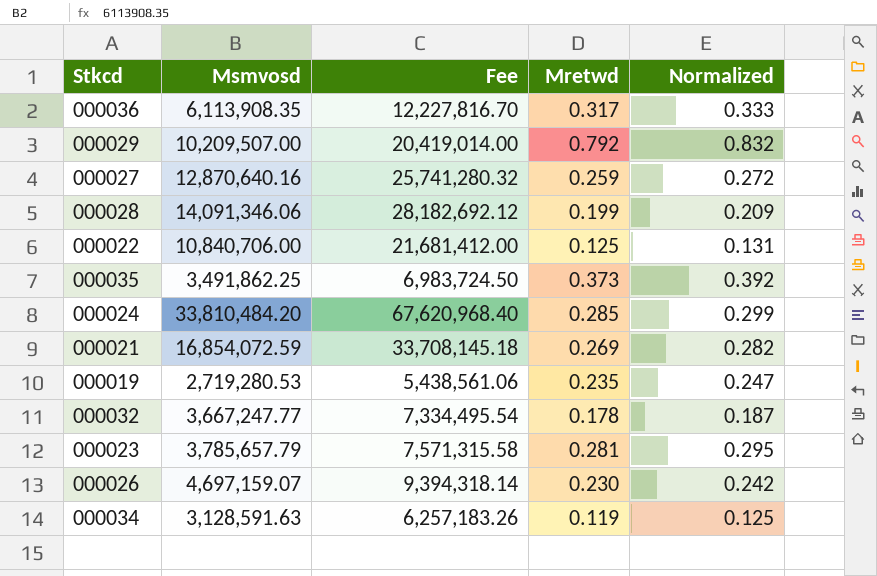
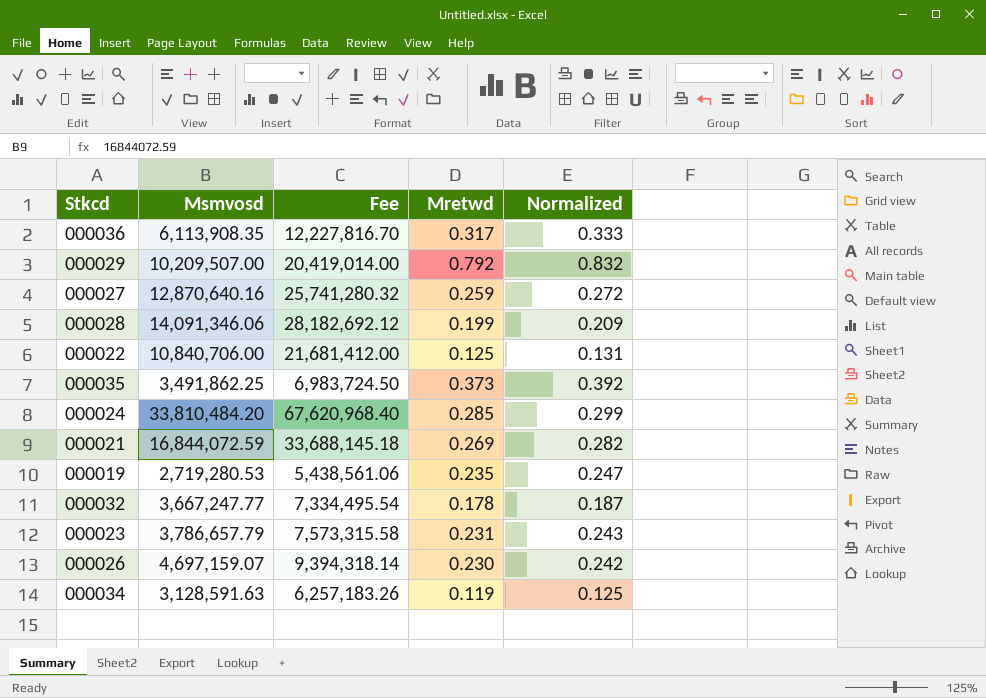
000021 | Msmvosd: 16,854,072.59 -> 16,844,072.59
000021 | Fee: 33,708,145.18 -> 33,688,145.18
000023 | Msmvosd: 3,785,657.79 -> 3,786,657.79
000023 | Fee: 7,571,315.58 -> 7,573,315.58
000023 | Mretwd: 0.281 -> 0.231
000023 | Normalized: 0.295 -> 0.243

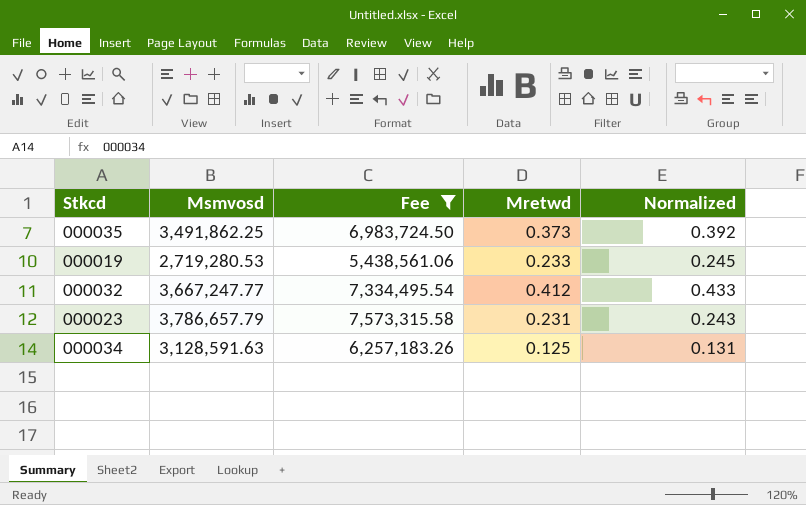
filter: none -> Fee <= 7,573,315.58
000019 | Mretwd: 0.235 -> 0.233
000019 | Normalized: 0.247 -> 0.245
000032 | Mretwd: 0.178 -> 0.412
000032 | Normalized: 0.187 -> 0.433
000034 | Mretwd: 0.119 -> 0.125
000034 | Normalized: 0.125 -> 0.131

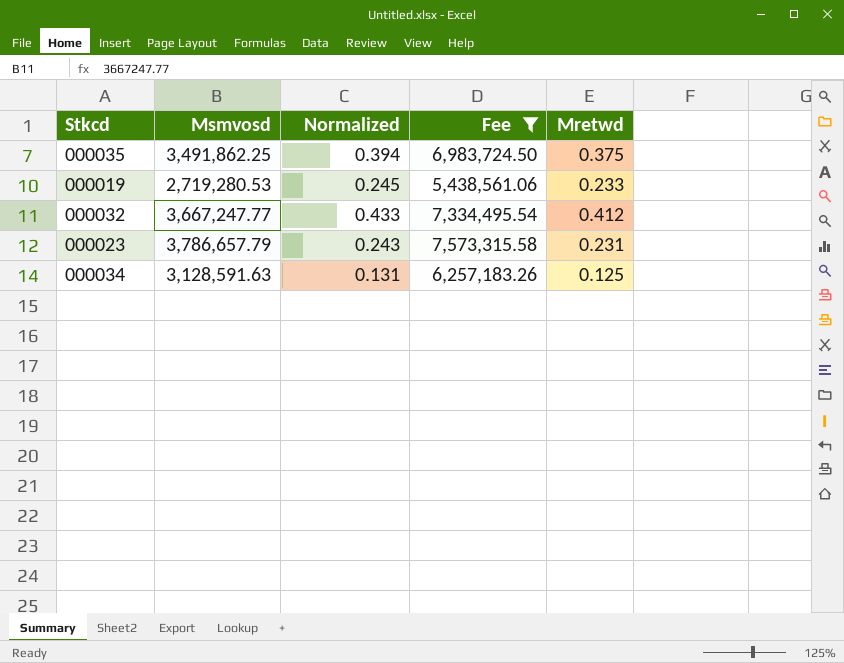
column Normalized | position: 5 -> 3
000035 | Normalized: 0.392 -> 0.394
000035 | Mretwd: 0.373 -> 0.375

